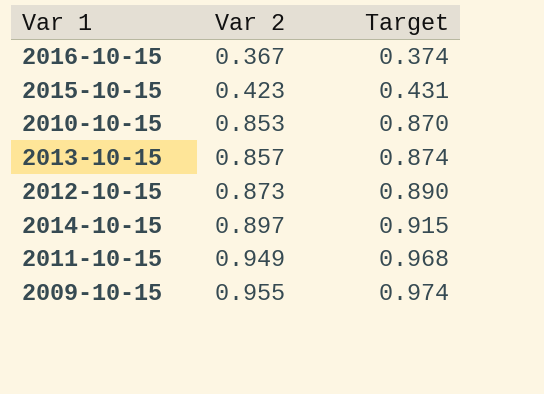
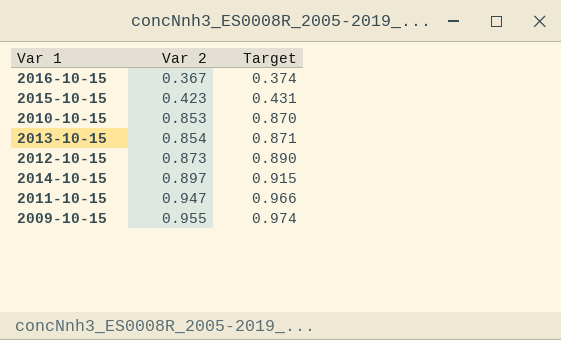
2013-10-15 | Var 2: 0.857 -> 0.854
2013-10-15 | Target: 0.874 -> 0.871
2011-10-15 | Var 2: 0.949 -> 0.947
2011-10-15 | Target: 0.968 -> 0.966

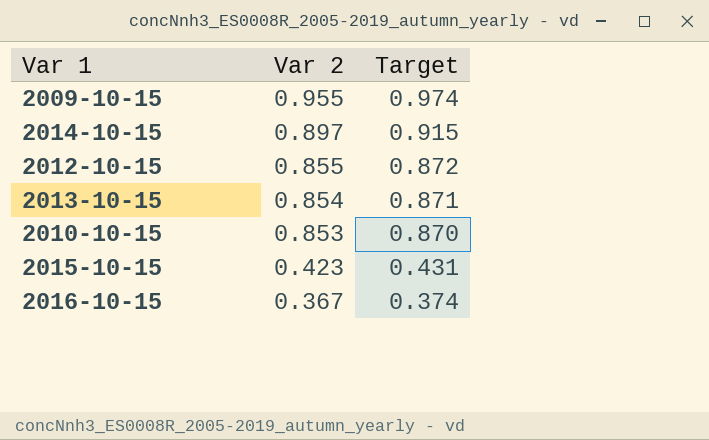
row order: Var 2 ascending -> Var 2 descending
row 2011-10-15: 0.947 | 0.966 -> none
2012-10-15 | Var 2: 0.873 -> 0.855
2012-10-15 | Target: 0.890 -> 0.872

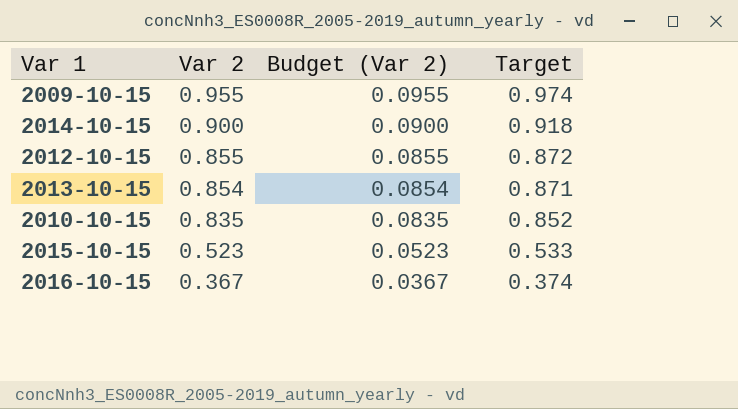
column Budget (Var 2) | formula: none -> [Var 2] * 0.1
2014-10-15 | Var 2: 0.897 -> 0.900
2014-10-15 | Target: 0.915 -> 0.918
2010-10-15 | Var 2: 0.853 -> 0.835
2010-10-15 | Target: 0.870 -> 0.852
2015-10-15 | Var 2: 0.423 -> 0.523
2015-10-15 | Target: 0.431 -> 0.533

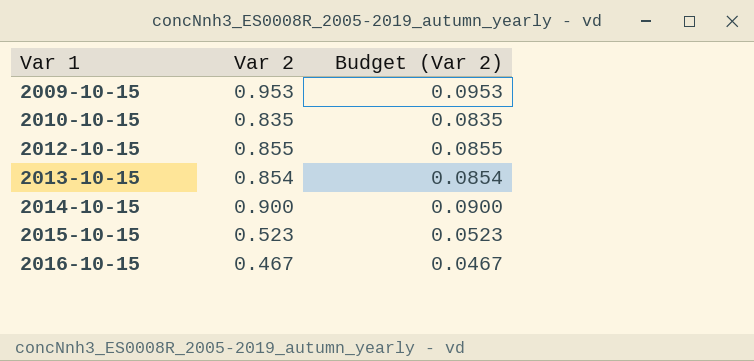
row order: Var 2 descending -> Var 1 ascending
column Target | formula: [Var 2] * 1.02 -> none
2009-10-15 | Var 2: 0.955 -> 0.953
2009-10-15 | Budget (Var 2): 0.0955 -> 0.0953
2016-10-15 | Var 2: 0.367 -> 0.467
2016-10-15 | Budget (Var 2): 0.0367 -> 0.0467

